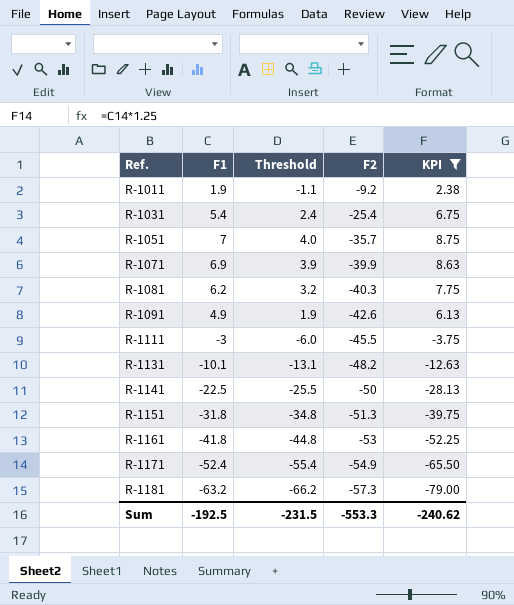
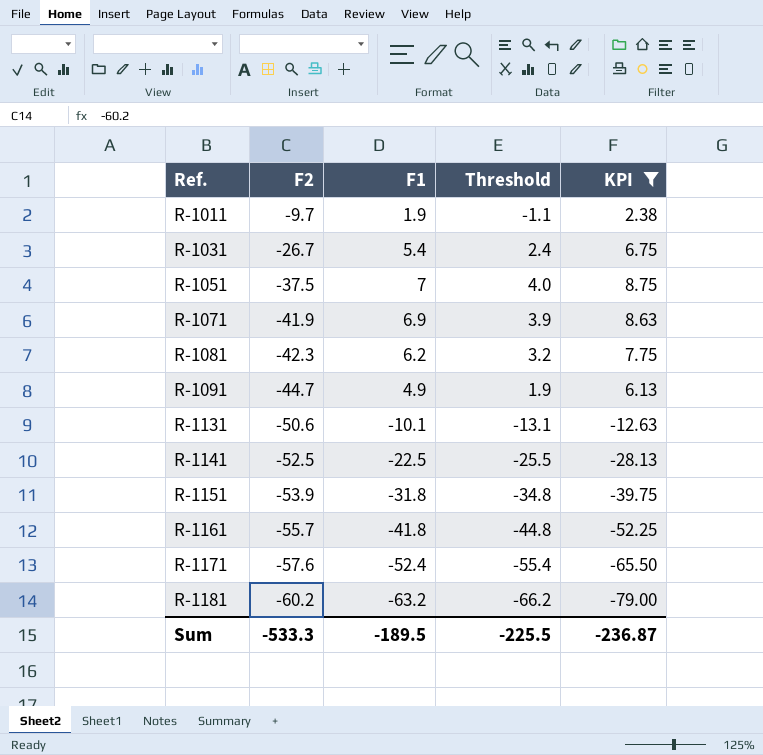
column F2 | position: 4 -> 2
row R-1111: -3 | -6.0 | -45.5 | -3.75 -> none
R-1011 | F2: -9.2 -> -9.7
R-1031 | F2: -25.4 -> -26.7
R-1051 | F2: -35.7 -> -37.5
R-1071 | F2: -39.9 -> -41.9
R-1081 | F2: -40.3 -> -42.3
R-1091 | F2: -42.6 -> -44.7
R-1131 | F2: -48.2 -> -50.6
R-1141 | F2: -50 -> -52.5
R-1151 | F2: -51.3 -> -53.9
R-1161 | F2: -53 -> -55.7
R-1171 | F2: -54.9 -> -57.6
R-1181 | F2: -57.3 -> -60.2
Sum | F2: -553.3 -> -533.3
Sum | F1: -192.5 -> -189.5
Sum | Threshold: -231.5 -> -225.5
Sum | KPI: -240.62 -> -236.87

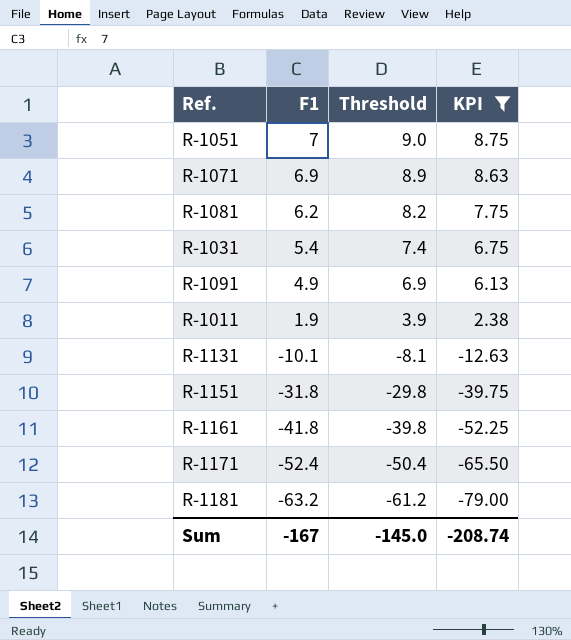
row order: Ref. ascending -> F1 descending
column F2 | position: 2 -> none
column Threshold | formula: [F1] - 3 -> [F1] + 2
row R-1141: -52.5 | -22.5 | -25.5 | -28.13 -> none
Sum | F1: -189.5 -> -167
Sum | Threshold: -225.5 -> -145.0
Sum | KPI: -236.87 -> -208.74

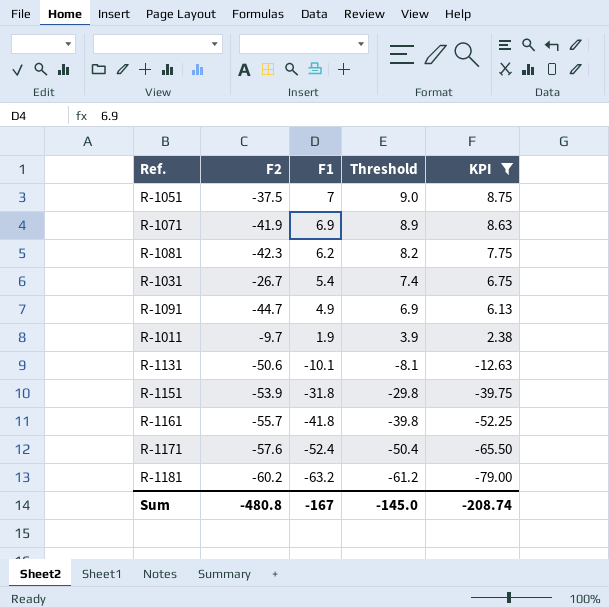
column F2 | position: none -> 2

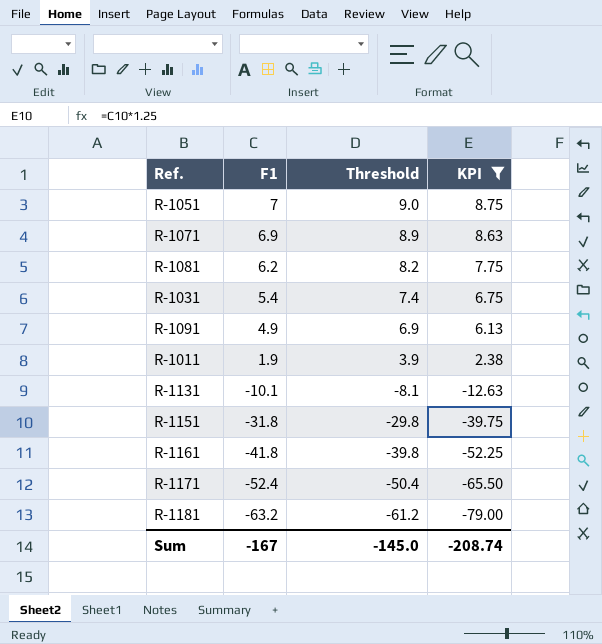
column F2 | position: 2 -> none

